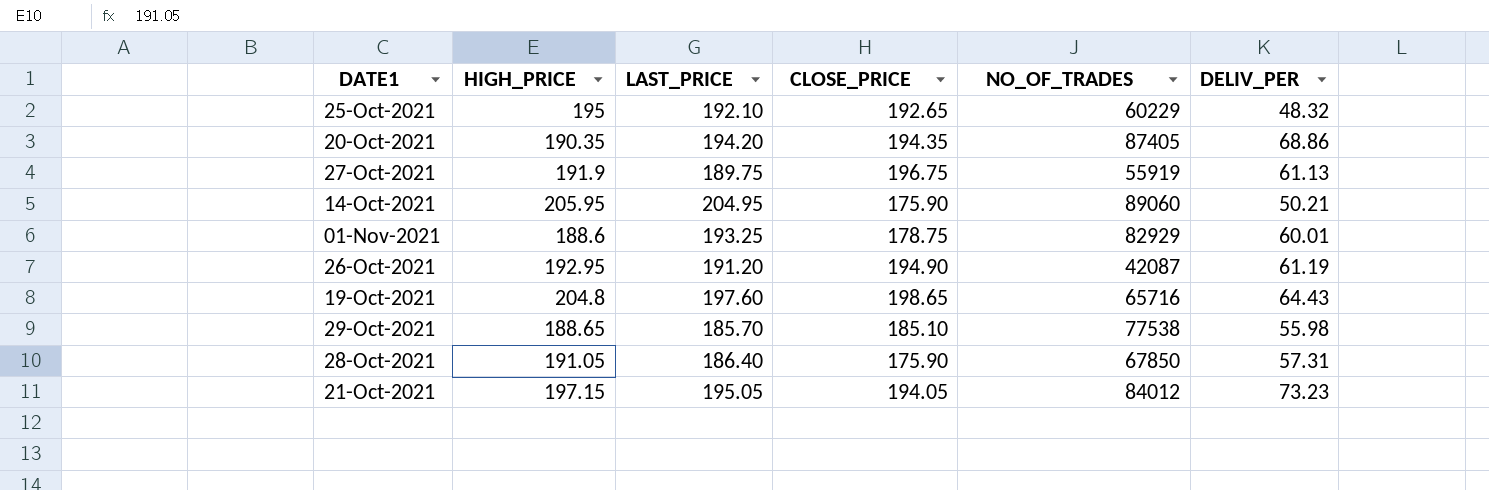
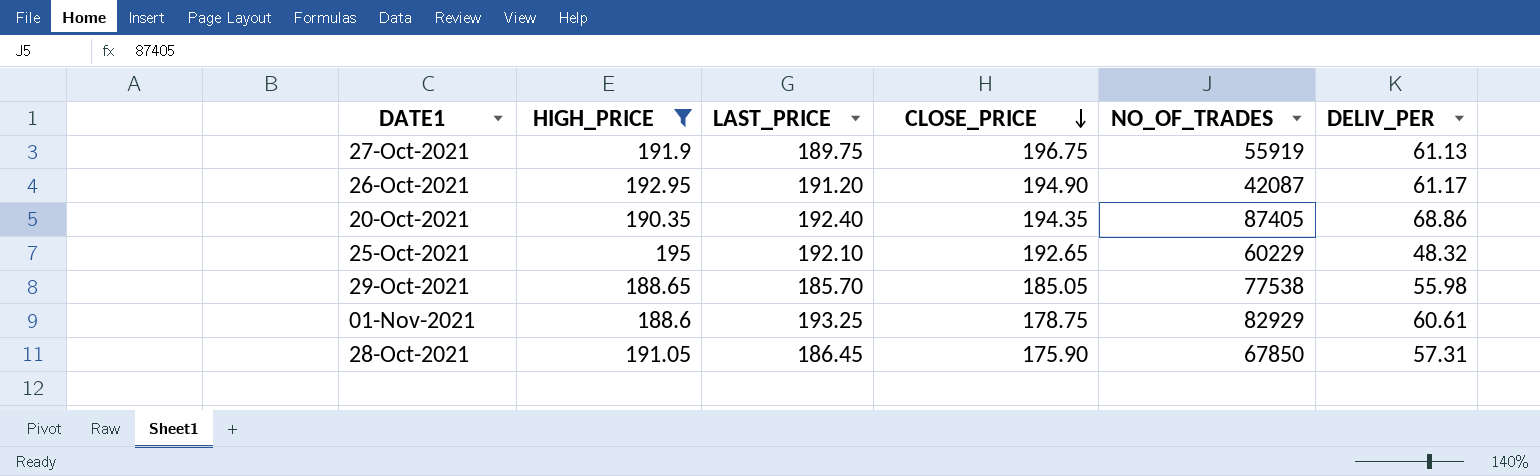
filter: none -> HIGH_PRICE <= 195
row order: none -> CLOSE_PRICE descending
26-Oct-2021 | DELIV_PER: 61.19 -> 61.17
20-Oct-2021 | LAST_PRICE: 194.20 -> 192.40
29-Oct-2021 | CLOSE_PRICE: 185.10 -> 185.05
01-Nov-2021 | DELIV_PER: 60.01 -> 60.61
28-Oct-2021 | LAST_PRICE: 186.40 -> 186.45

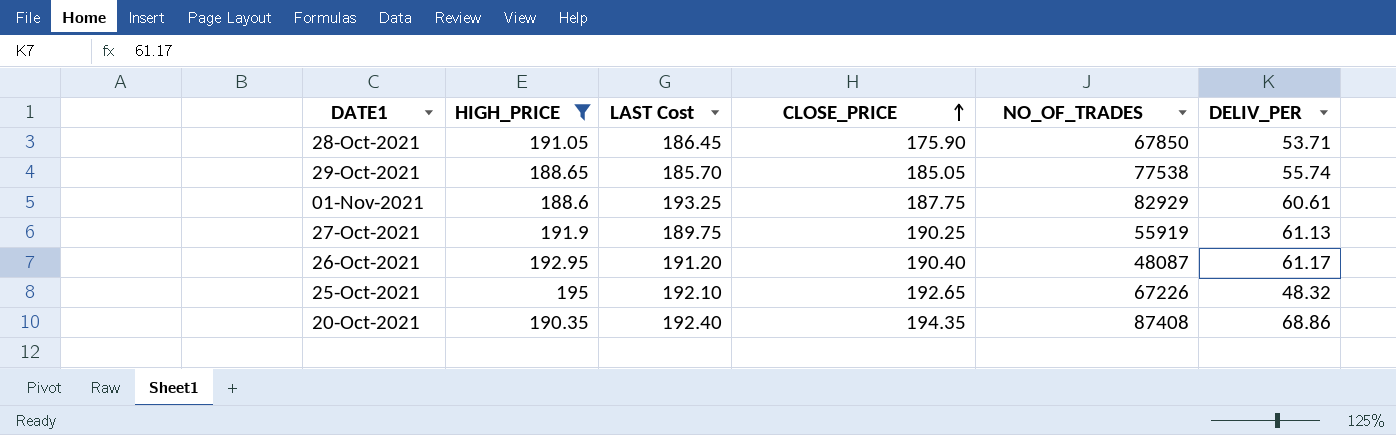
row order: CLOSE_PRICE descending -> CLOSE_PRICE ascending
column name: LAST_PRICE -> LAST Cost
28-Oct-2021 | DELIV_PER: 57.31 -> 53.71
29-Oct-2021 | DELIV_PER: 55.98 -> 55.74
01-Nov-2021 | CLOSE_PRICE: 178.75 -> 187.75
27-Oct-2021 | CLOSE_PRICE: 196.75 -> 190.25
26-Oct-2021 | CLOSE_PRICE: 194.90 -> 190.40
26-Oct-2021 | NO_OF_TRADES: 42087 -> 48087
25-Oct-2021 | NO_OF_TRADES: 60229 -> 67226
20-Oct-2021 | NO_OF_TRADES: 87405 -> 87408

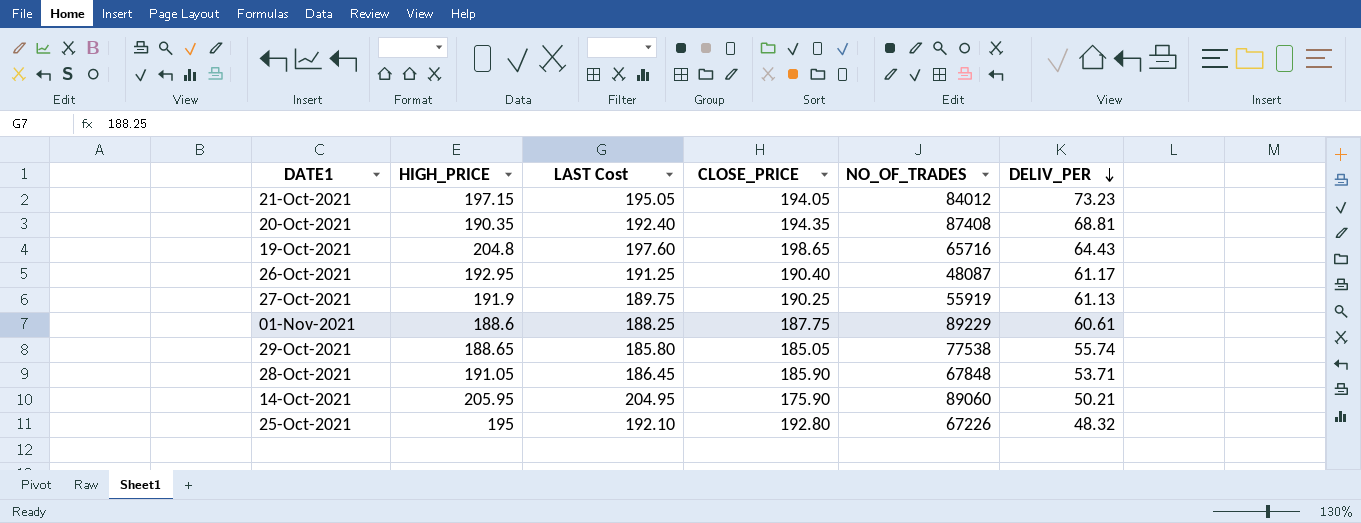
filter: HIGH_PRICE <= 195 -> none
row order: CLOSE_PRICE ascending -> DELIV_PER descending
20-Oct-2021 | DELIV_PER: 68.86 -> 68.81
26-Oct-2021 | LAST Cost: 191.20 -> 191.25
01-Nov-2021 | LAST Cost: 193.25 -> 188.25
01-Nov-2021 | NO_OF_TRADES: 82929 -> 89229
29-Oct-2021 | LAST Cost: 185.70 -> 185.80
28-Oct-2021 | CLOSE_PRICE: 175.90 -> 185.90
28-Oct-2021 | NO_OF_TRADES: 67850 -> 67848
25-Oct-2021 | CLOSE_PRICE: 192.65 -> 192.80

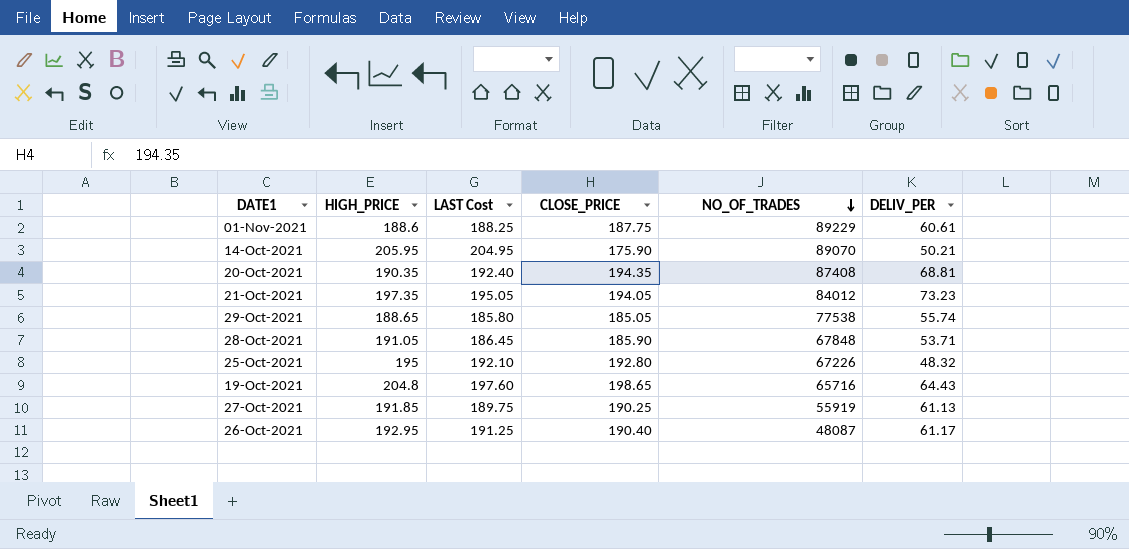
row order: DELIV_PER descending -> NO_OF_TRADES descending
14-Oct-2021 | NO_OF_TRADES: 89060 -> 89070
21-Oct-2021 | HIGH_PRICE: 197.15 -> 197.35
27-Oct-2021 | HIGH_PRICE: 191.9 -> 191.85

